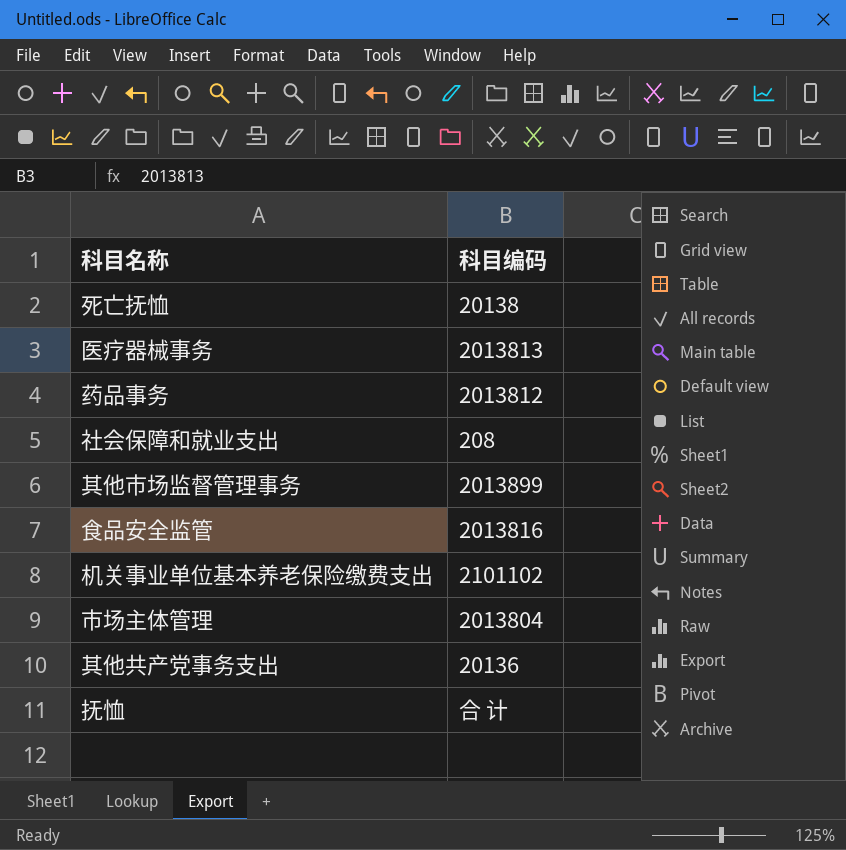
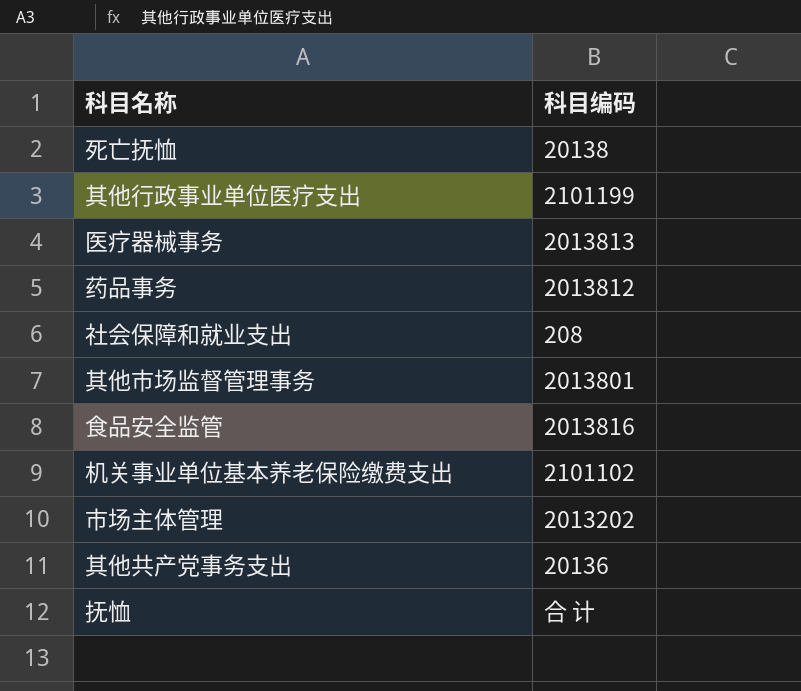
row 其他行政事业单位医疗支出: none -> 2101199
其他市场监督管理事务 | 科目编码: 2013899 -> 2013801
市场主体管理 | 科目编码: 2013804 -> 2013202

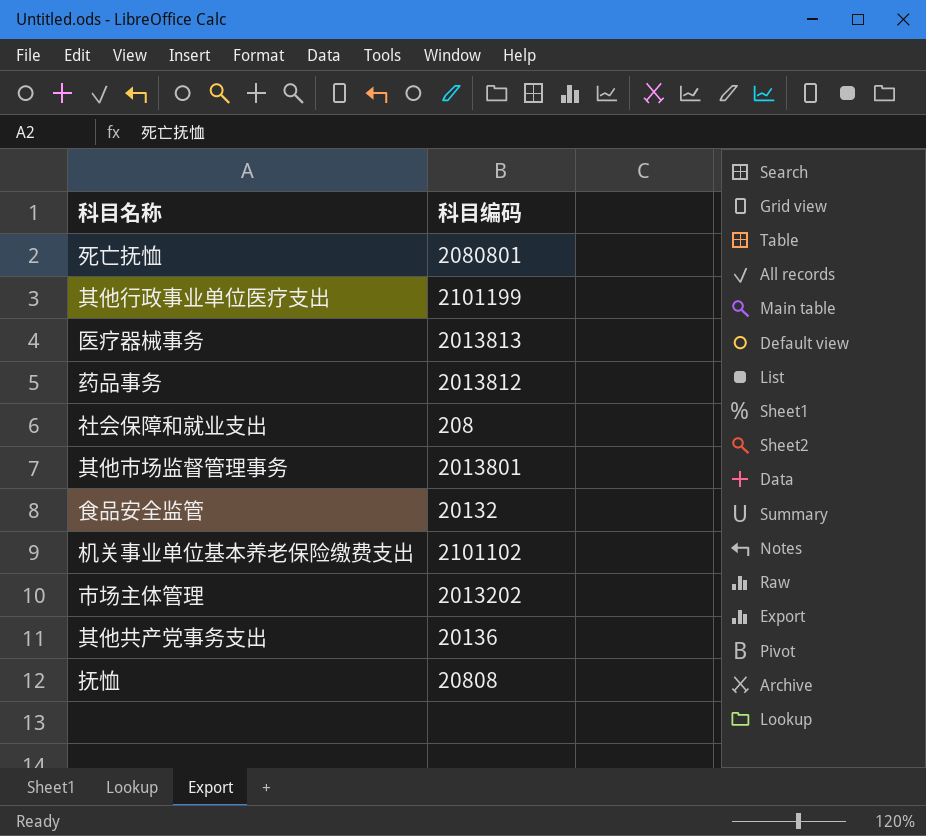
死亡抚恤 | 科目编码: 20138 -> 2080801
食品安全监管 | 科目编码: 2013816 -> 20132
抚恤 | 科目编码: 合 计 -> 20808

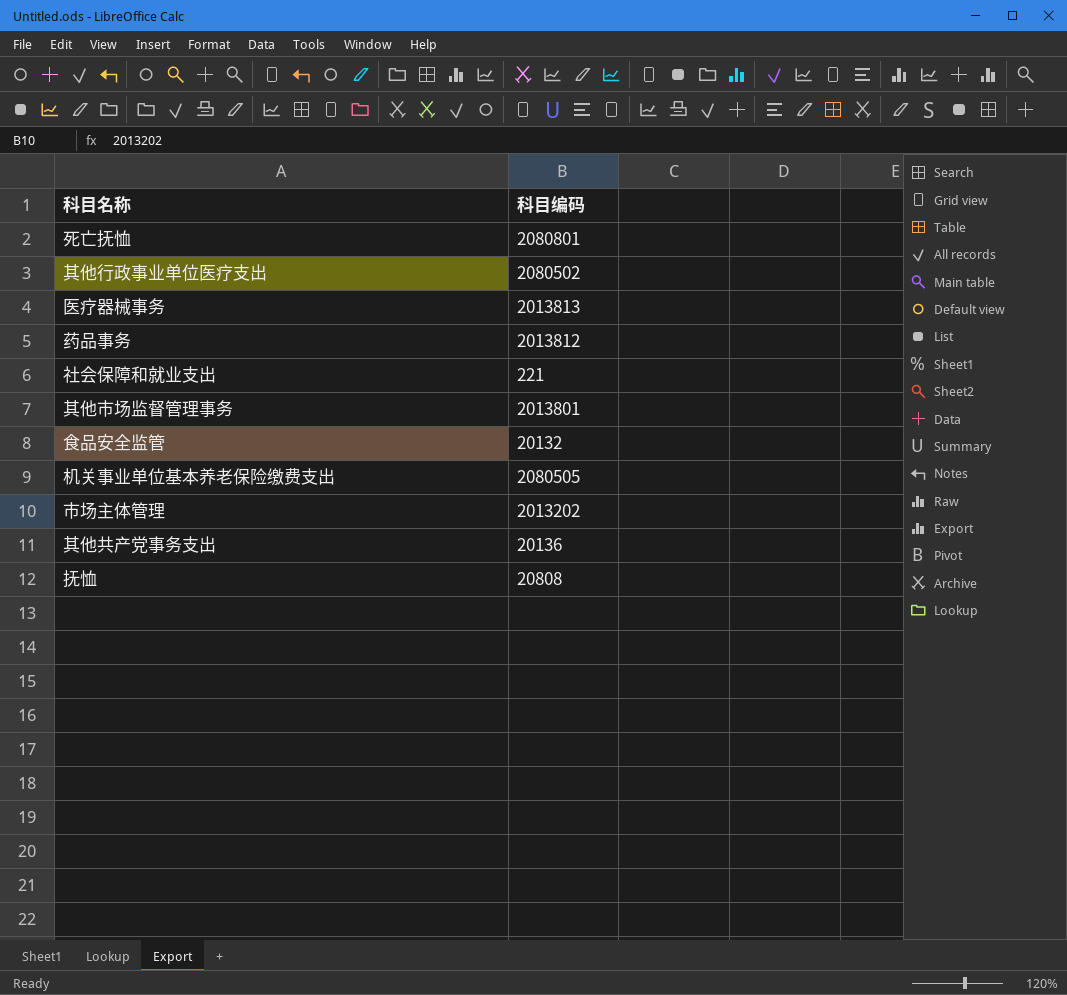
其他行政事业单位医疗支出 | 科目编码: 2101199 -> 2080502
社会保障和就业支出 | 科目编码: 208 -> 221
机关事业单位基本养老保险缴费支出 | 科目编码: 2101102 -> 2080505

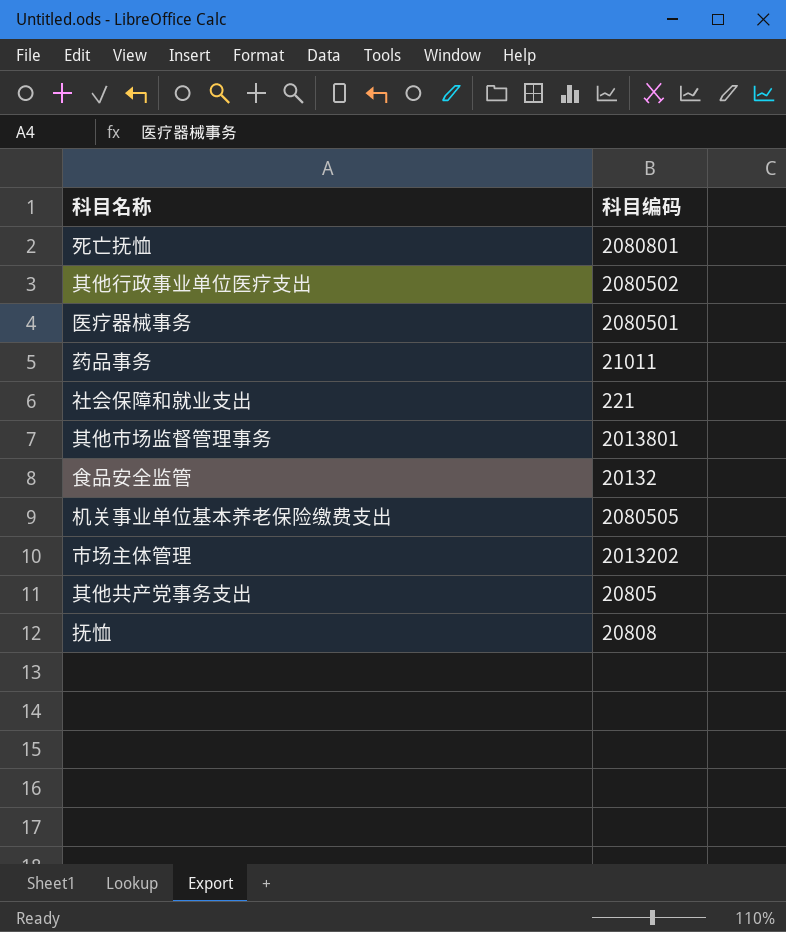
医疗器械事务 | 科目编码: 2013813 -> 2080501
药品事务 | 科目编码: 2013812 -> 21011
其他共产党事务支出 | 科目编码: 20136 -> 20805

